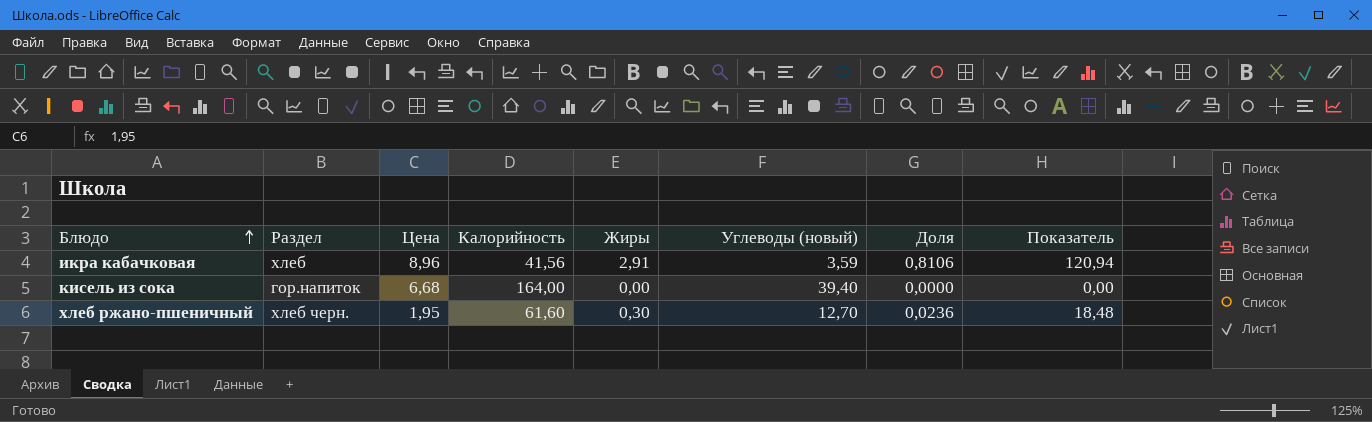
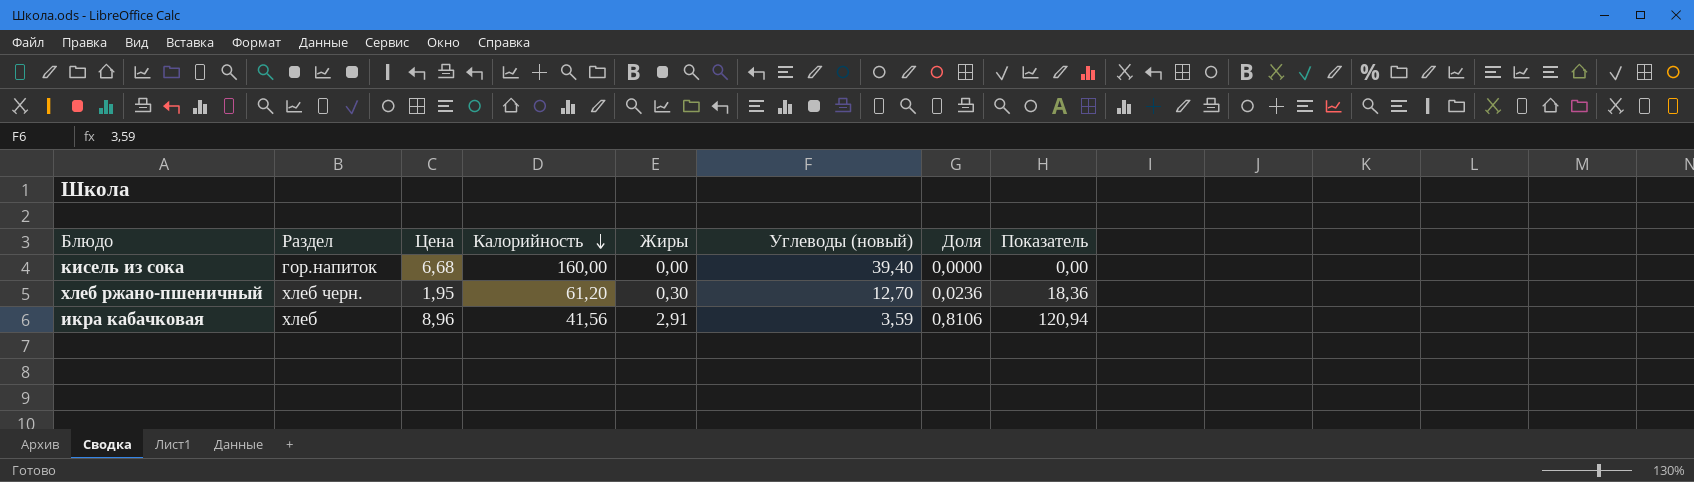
row order: Блюдо ascending -> Калорийность descending
кисель из сока | Калорийность: 164,00 -> 160,00
хлеб ржано-пшеничный | Калорийность: 61,60 -> 61,20
хлеб ржано-пшеничный | Показатель: 18,48 -> 18,36

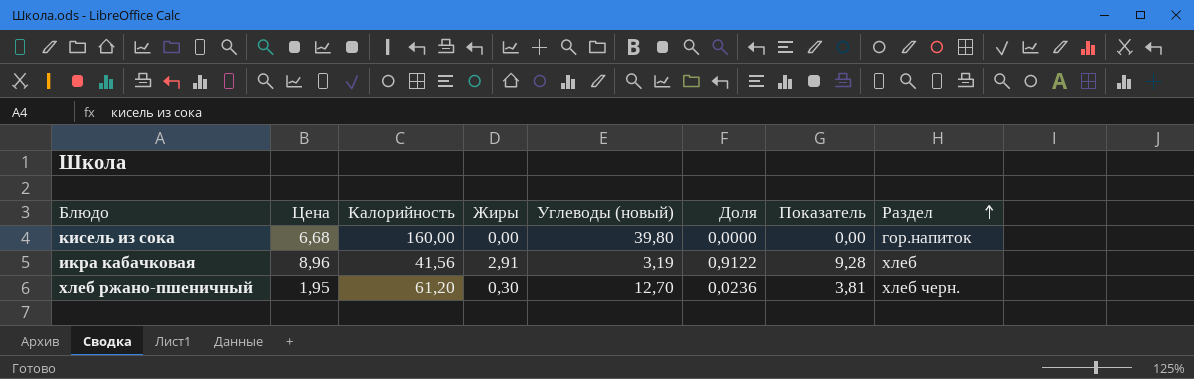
row order: Калорийность descending -> Раздел ascending
column Показатель | formula: [Калорийность] * [Жиры] -> [Жиры] * [Углеводы (новый)]
column Раздел | position: 2 -> 8
кисель из сока | Углеводы (новый): 39,40 -> 39,80
икра кабачковая | Углеводы (новый): 3,59 -> 3,19
икра кабачковая | Доля: 0,8106 -> 0,9122

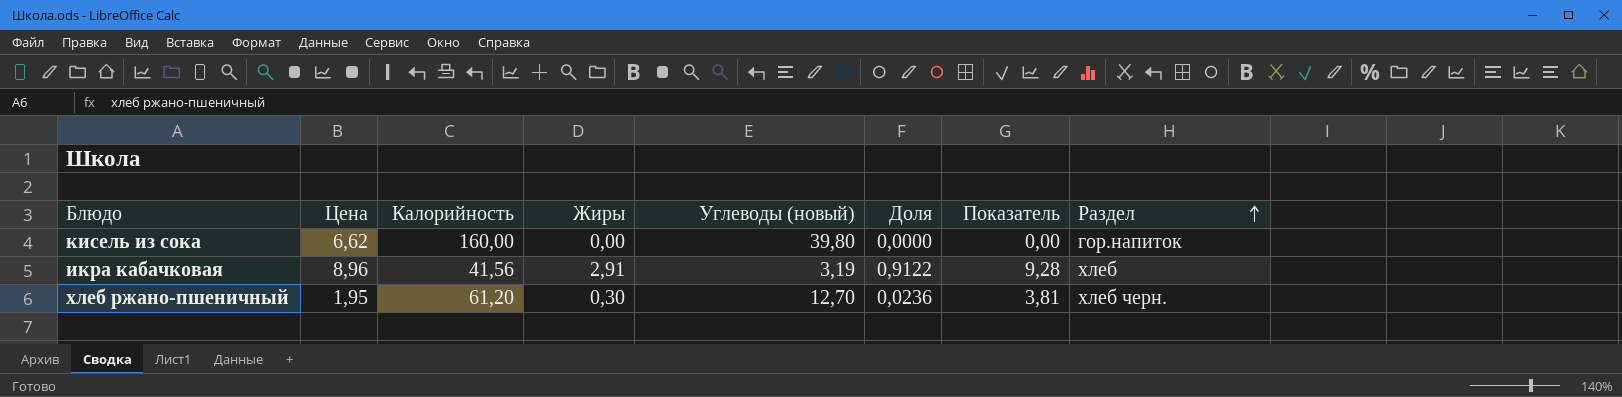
кисель из сока | Цена: 6,68 -> 6,62

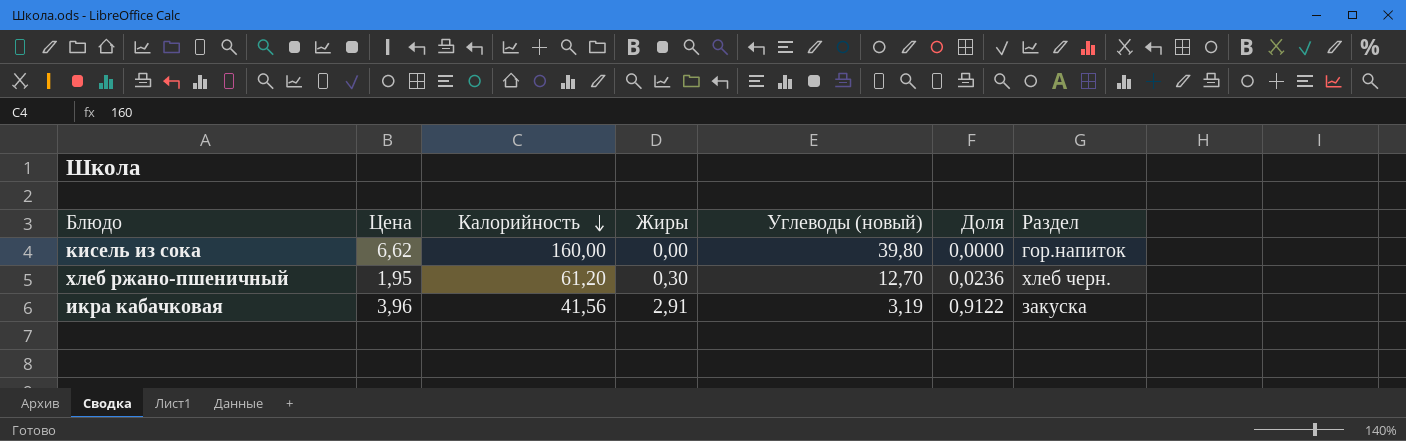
row order: Раздел ascending -> Калорийность descending
column Показатель | formula: [Жиры] * [Углеводы (новый)] -> none
икра кабачковая | Цена: 8,96 -> 3,96
икра кабачковая | Раздел: хлеб -> закуска

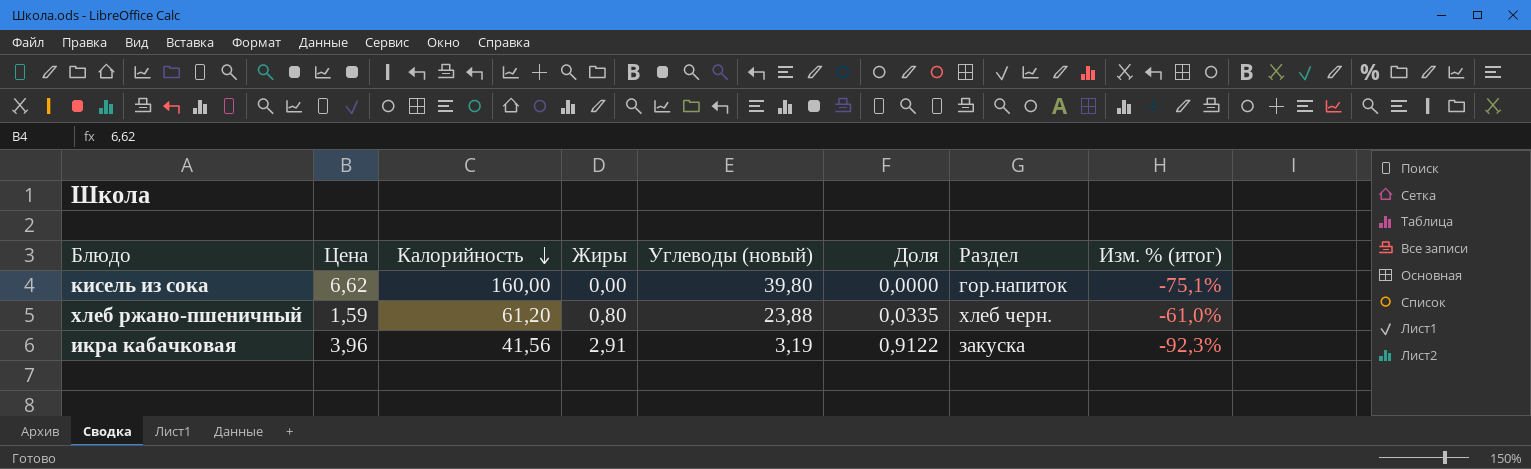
column Изм. % (итог) | formula: none -> ([Углеводы (новый)] - [Калорийность]) / [Калорийность]
хлеб ржано-пшеничный | Цена: 1,95 -> 1,59
хлеб ржано-пшеничный | Жиры: 0,30 -> 0,80
хлеб ржано-пшеничный | Углеводы (новый): 12,70 -> 23,88
хлеб ржано-пшеничный | Доля: 0,0236 -> 0,0335

